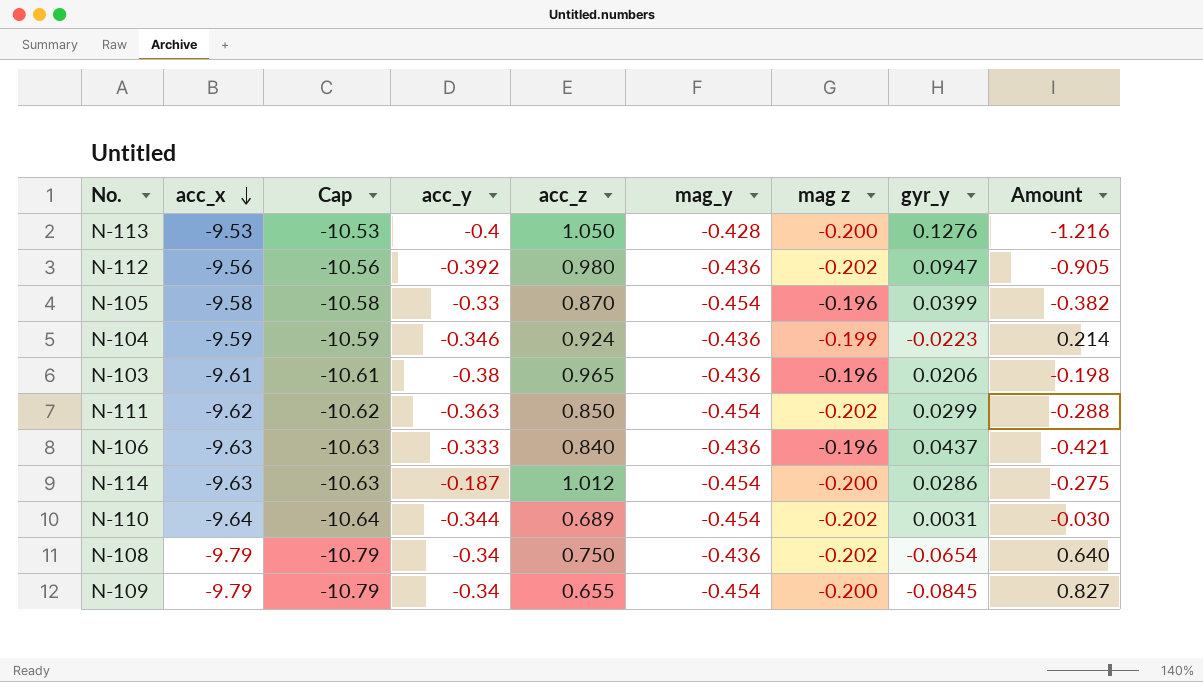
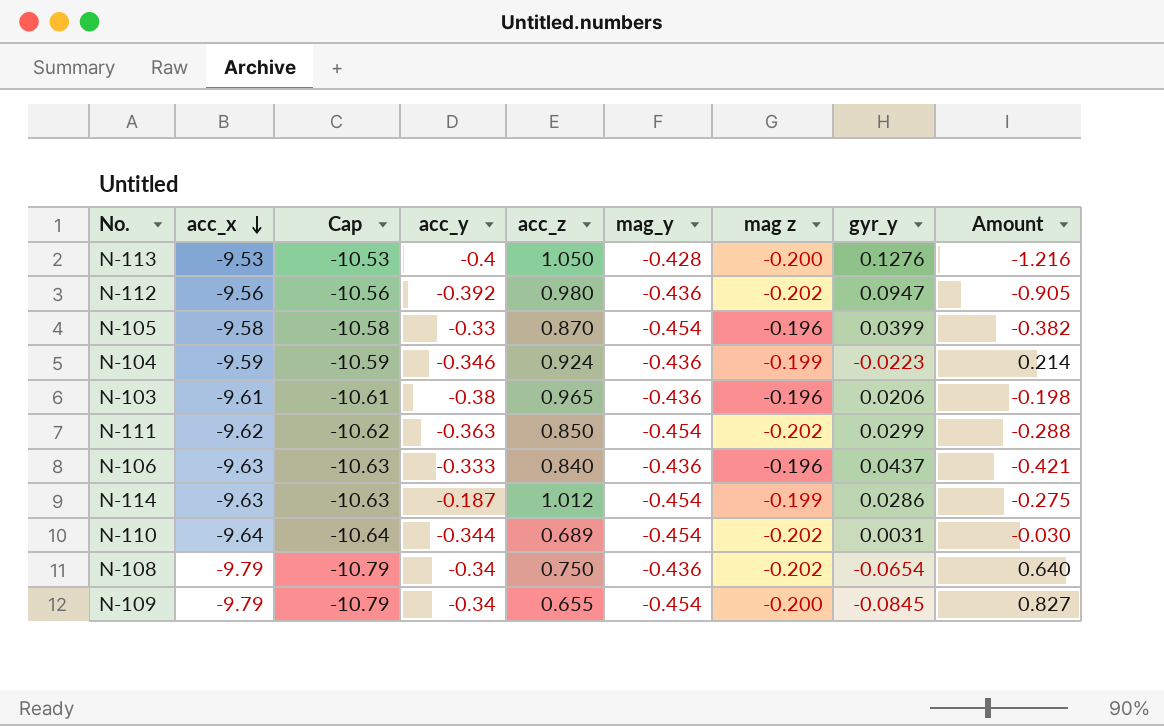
N-114 | mag z: -0.200 -> -0.199

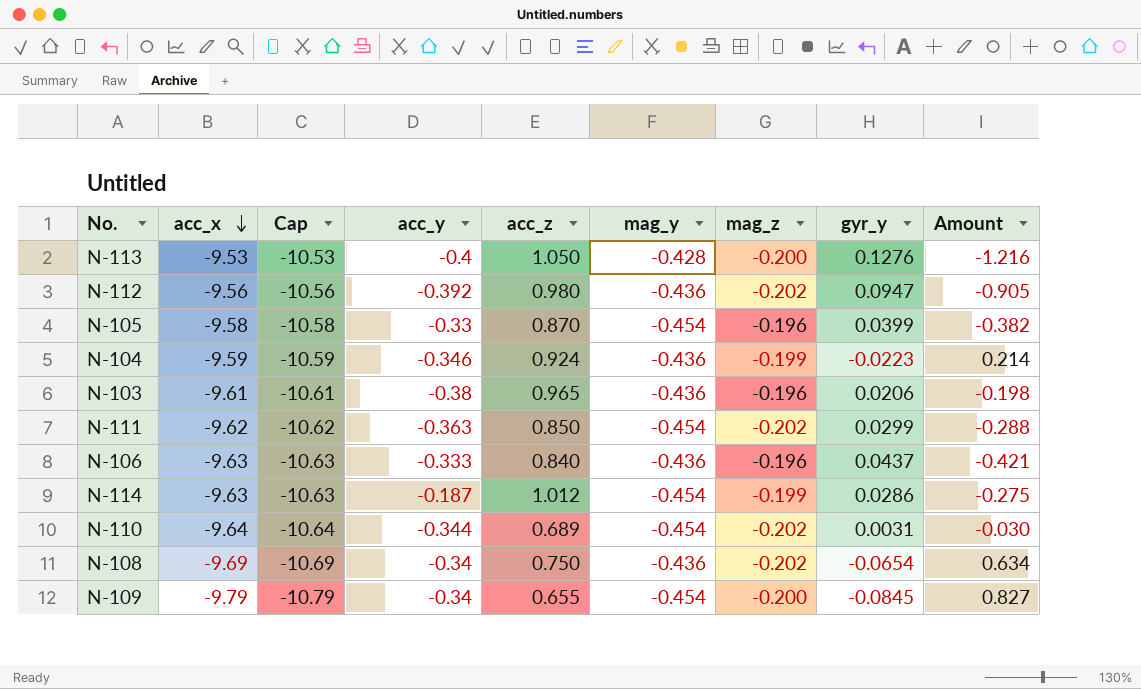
column name: mag z -> mag_z
N-108 | acc_x: -9.79 -> -9.69
N-108 | Cap: -10.79 -> -10.69
N-108 | Amount: 0.640 -> 0.634

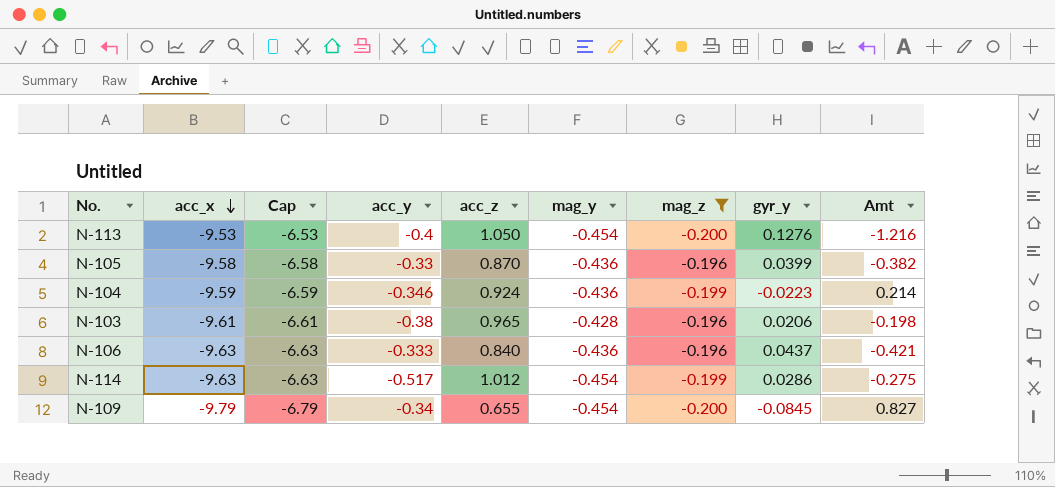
filter: none -> mag_z != -0.202
column Cap | formula: [acc_x] - 1 -> [acc_x] + 3
column name: Amount -> Amt
N-113 | mag_y: -0.428 -> -0.454
N-105 | mag_y: -0.454 -> -0.436
N-103 | mag_y: -0.436 -> -0.428
N-114 | acc_y: -0.187 -> -0.517

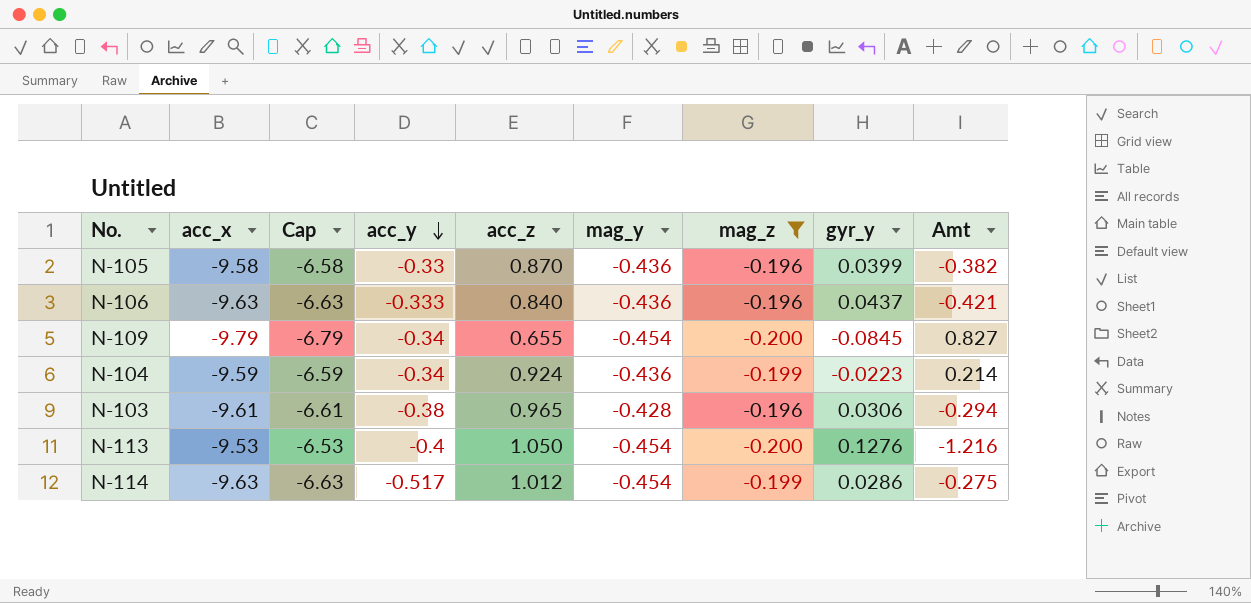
row order: acc_x descending -> acc_y descending
N-104 | acc_y: -0.346 -> -0.34
N-103 | gyr_y: 0.0206 -> 0.0306
N-103 | Amt: -0.198 -> -0.294

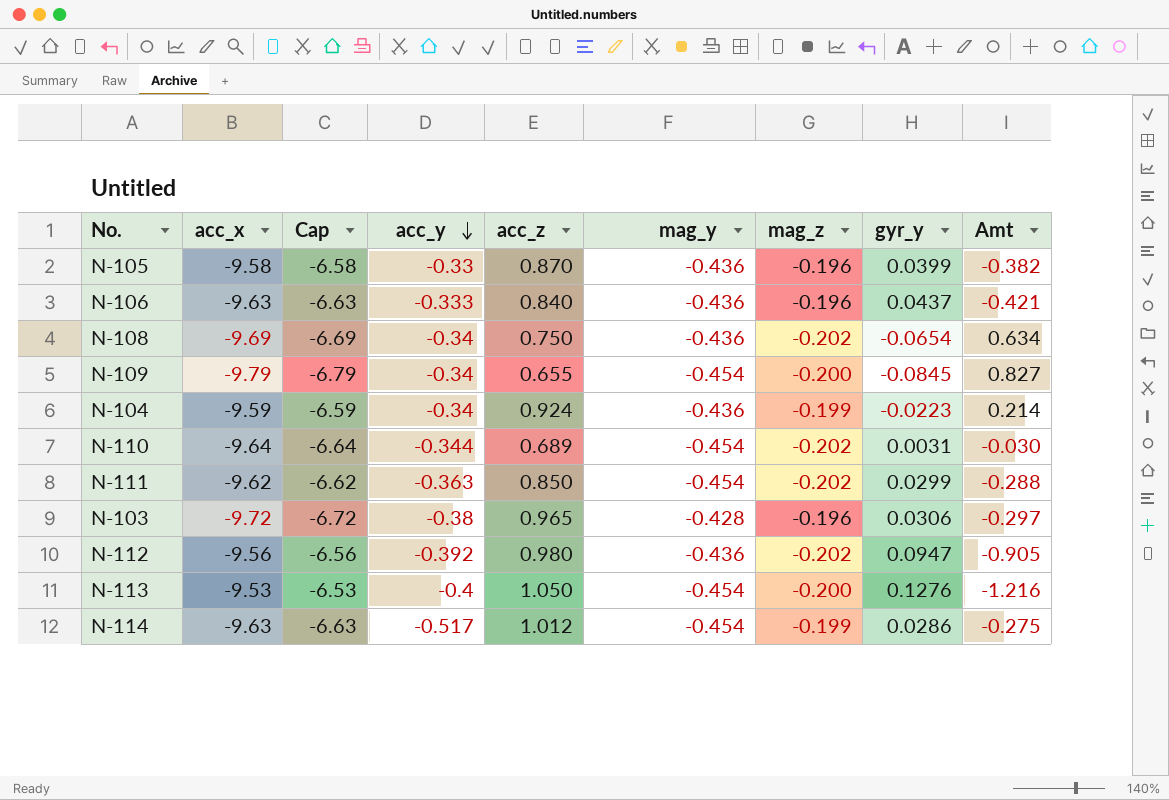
filter: mag_z != -0.202 -> none
N-103 | acc_x: -9.61 -> -9.72
N-103 | Cap: -6.61 -> -6.72
N-103 | Amt: -0.294 -> -0.297

